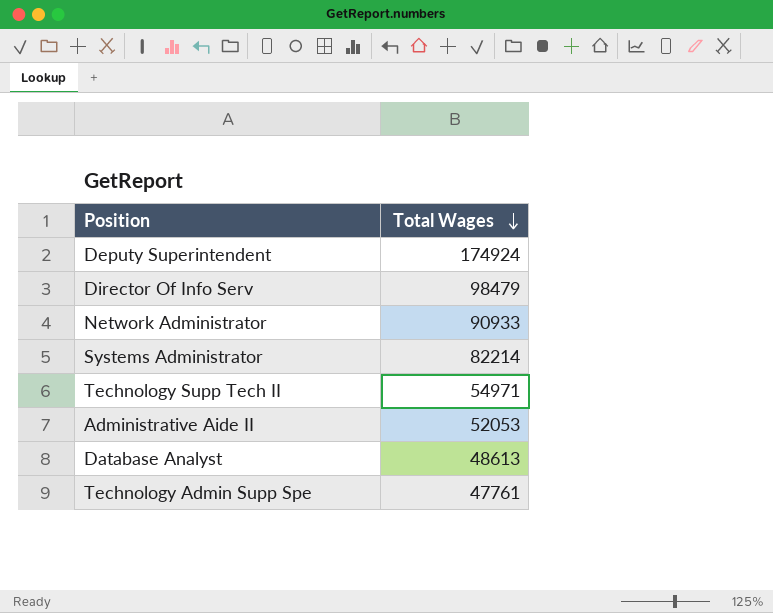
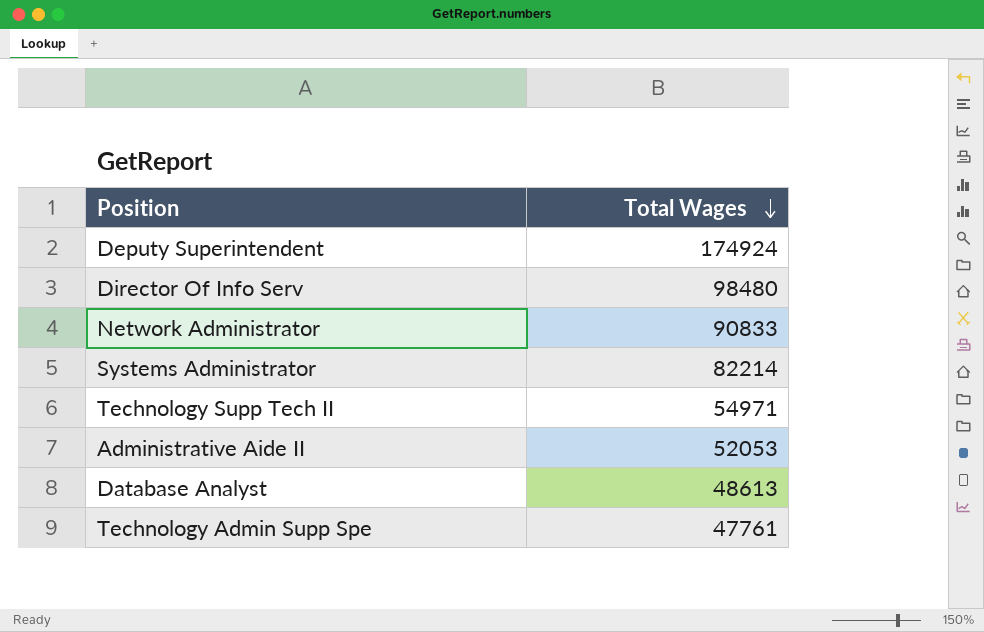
Director Of Info Serv | Total Wages: 98479 -> 98480
Network Administrator | Total Wages: 90933 -> 90833

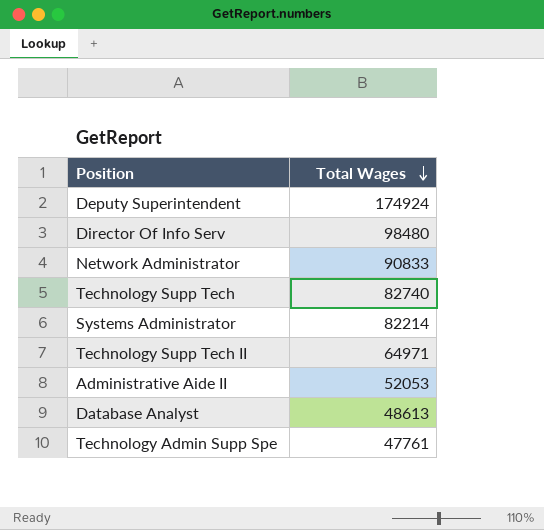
row Technology Supp Tech: none -> 82740
Technology Supp Tech II | Total Wages: 54971 -> 64971

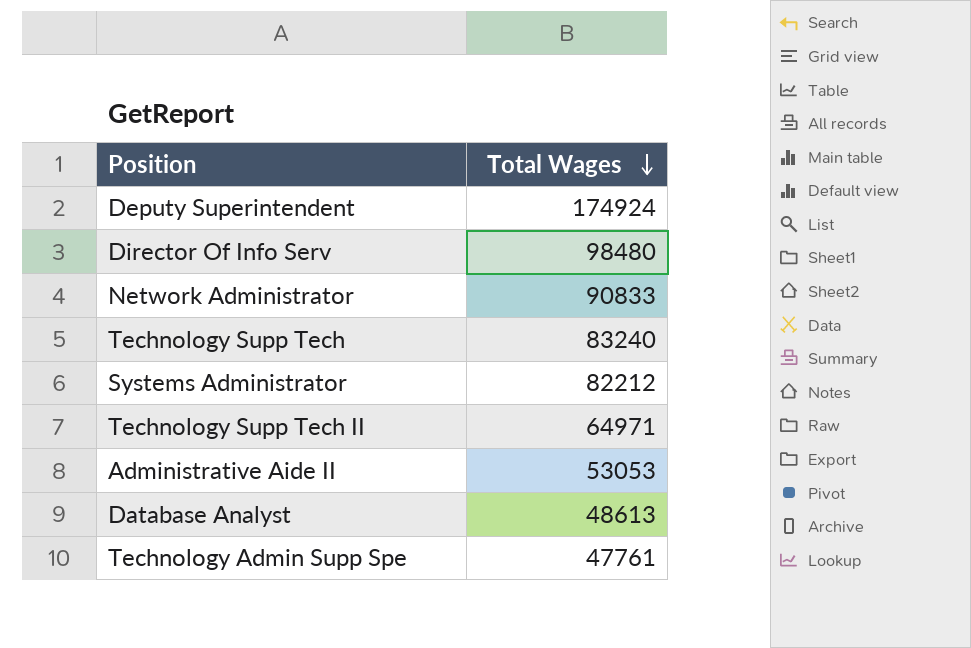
Technology Supp Tech | Total Wages: 82740 -> 83240
Systems Administrator | Total Wages: 82214 -> 82212
Administrative Aide II | Total Wages: 52053 -> 53053

